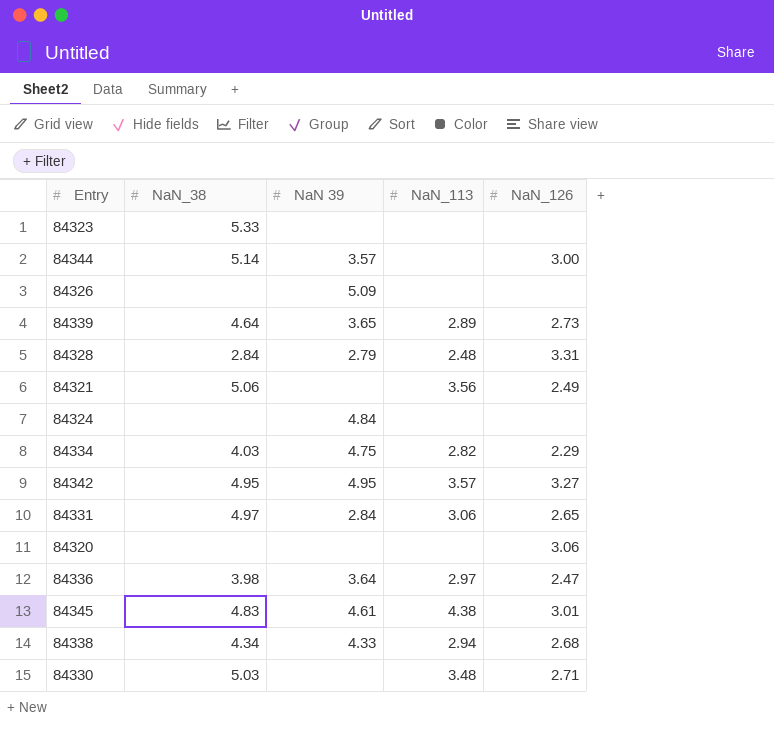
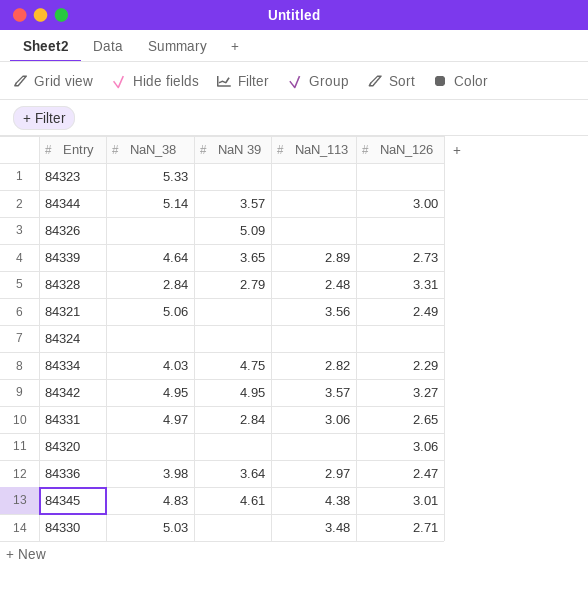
row 84338: 4.34 | 4.33 | 2.94 | 2.68 -> none
84324 | NaN 39: 4.84 -> none

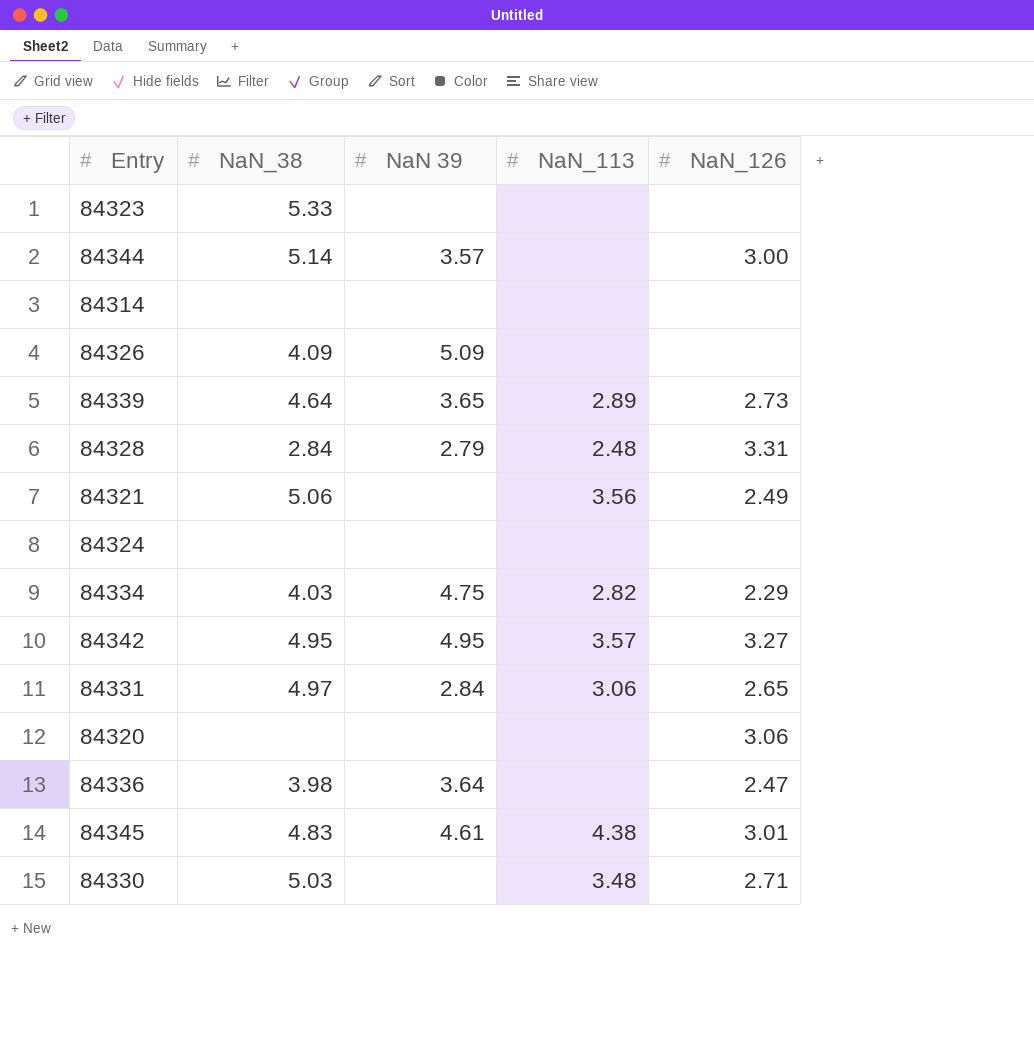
row 84314: none -> none | none | none | none
84326 | NaN_38: none -> 4.09
84336 | NaN_113: 2.97 -> none

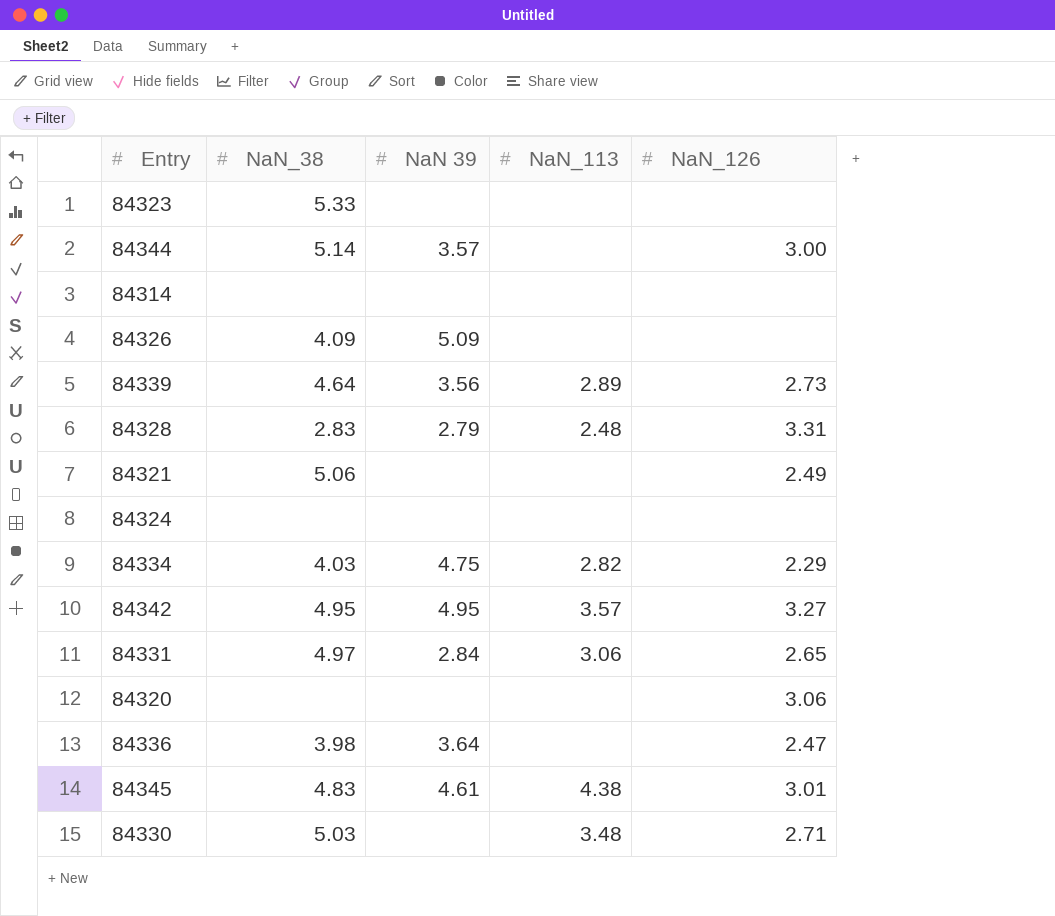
84339 | NaN 39: 3.65 -> 3.56
84328 | NaN_38: 2.84 -> 2.83
84321 | NaN_113: 3.56 -> none

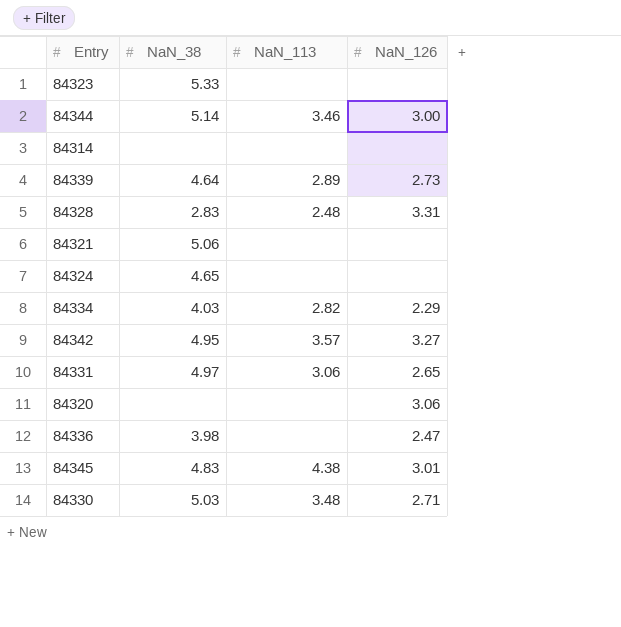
column NaN 39 | position: 3 -> none
row 84326: 4.09 | 5.09 | none | none -> none
84344 | NaN_113: none -> 3.46
84321 | NaN_126: 2.49 -> none
84324 | NaN_38: none -> 4.65

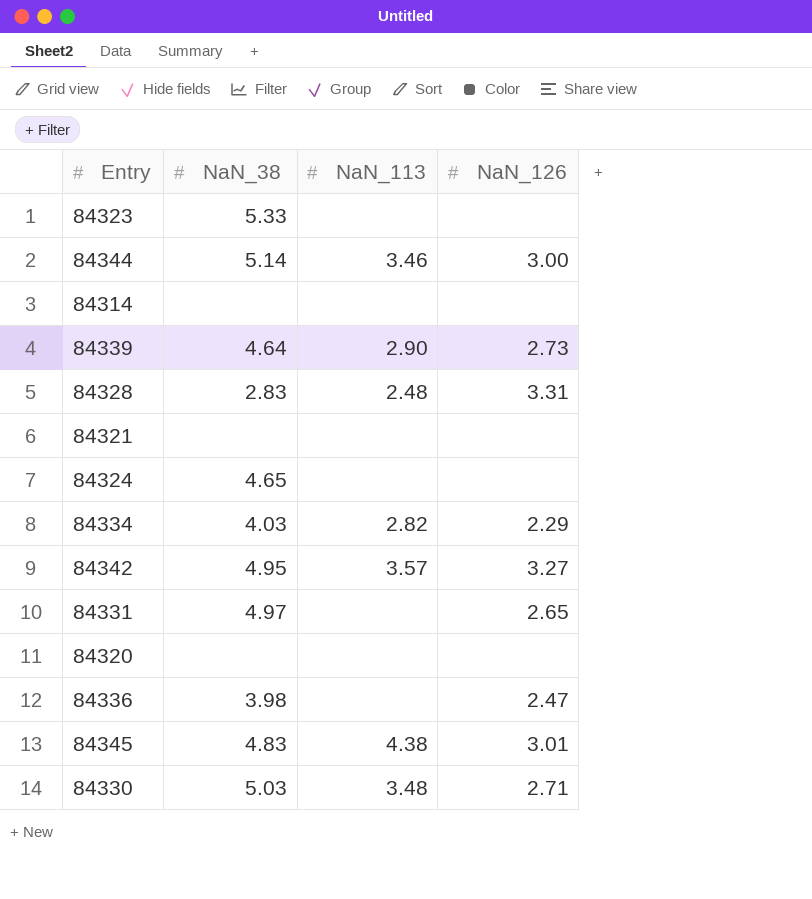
84339 | NaN_113: 2.89 -> 2.90
84321 | NaN_38: 5.06 -> none
84331 | NaN_113: 3.06 -> none
84320 | NaN_126: 3.06 -> none

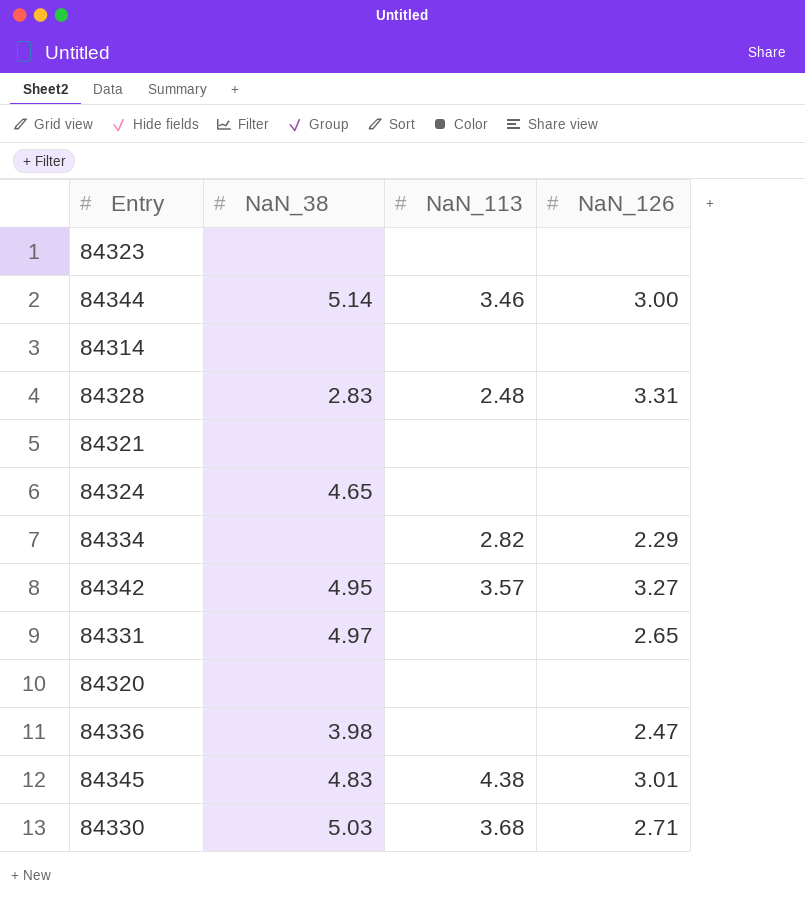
row 84339: 4.64 | 2.90 | 2.73 -> none
84323 | NaN_38: 5.33 -> none
84334 | NaN_38: 4.03 -> none
84330 | NaN_113: 3.48 -> 3.68

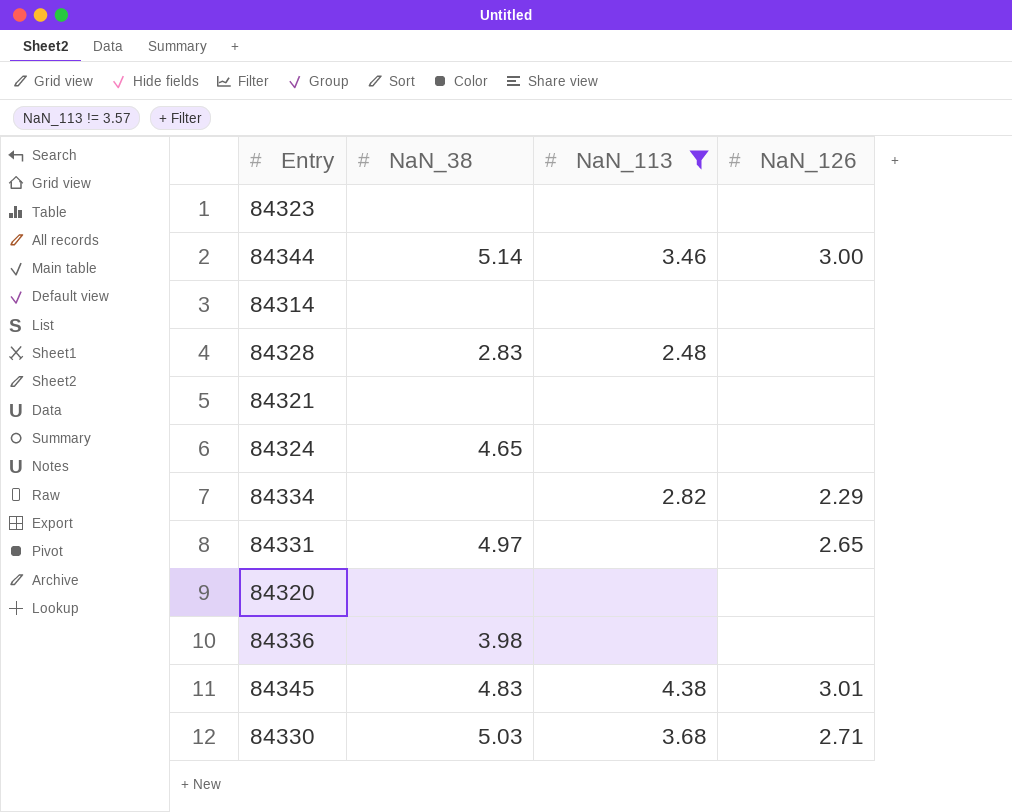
filter: none -> NaN_113 != 3.57
84328 | NaN_126: 3.31 -> none
84336 | NaN_126: 2.47 -> none

